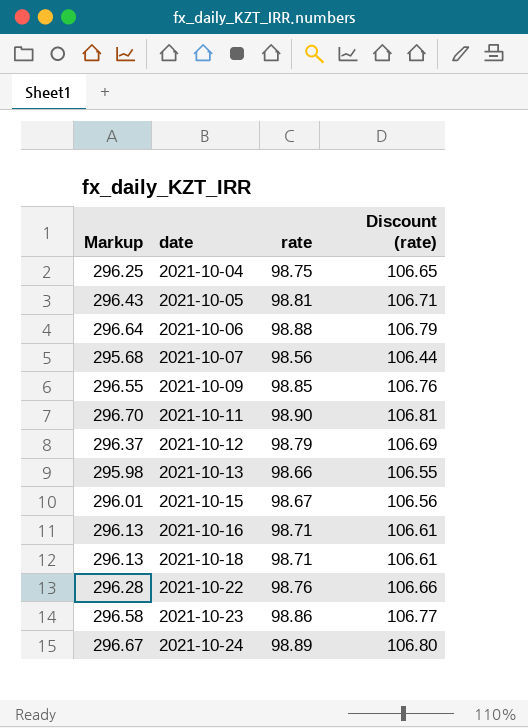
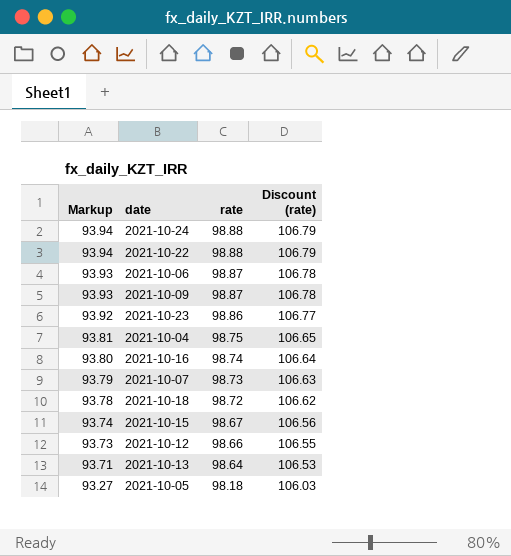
row order: date ascending -> Markup descending
column Markup | formula: [rate] * 3 -> [rate] * 0.95
row 2021-10-11: 296.70 | 98.90 | 106.81 -> none
2021-10-24 | rate: 98.89 -> 98.88
2021-10-24 | Discount (rate): 106.80 -> 106.79
2021-10-22 | rate: 98.76 -> 98.88
2021-10-22 | Discount (rate): 106.66 -> 106.79
2021-10-06 | rate: 98.88 -> 98.87
2021-10-06 | Discount (rate): 106.79 -> 106.78
2021-10-09 | rate: 98.85 -> 98.87
2021-10-09 | Discount (rate): 106.76 -> 106.78
2021-10-16 | rate: 98.71 -> 98.74
2021-10-16 | Discount (rate): 106.61 -> 106.64
2021-10-07 | rate: 98.56 -> 98.73
2021-10-07 | Discount (rate): 106.44 -> 106.63
2021-10-18 | rate: 98.71 -> 98.72
2021-10-18 | Discount (rate): 106.61 -> 106.62
2021-10-12 | rate: 98.79 -> 98.66
2021-10-12 | Discount (rate): 106.69 -> 106.55
2021-10-13 | rate: 98.66 -> 98.64
2021-10-13 | Discount (rate): 106.55 -> 106.53
2021-10-05 | rate: 98.81 -> 98.18
2021-10-05 | Discount (rate): 106.71 -> 106.03

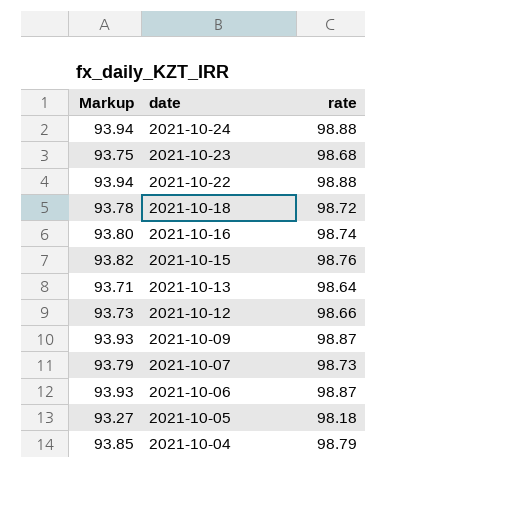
row order: Markup descending -> date descending
column Discount (rate) | formula: [rate] * 1.08 -> none
2021-10-23 | Markup: 93.92 -> 93.75
2021-10-23 | rate: 98.86 -> 98.68
2021-10-15 | Markup: 93.74 -> 93.82
2021-10-15 | rate: 98.67 -> 98.76
2021-10-04 | Markup: 93.81 -> 93.85
2021-10-04 | rate: 98.75 -> 98.79

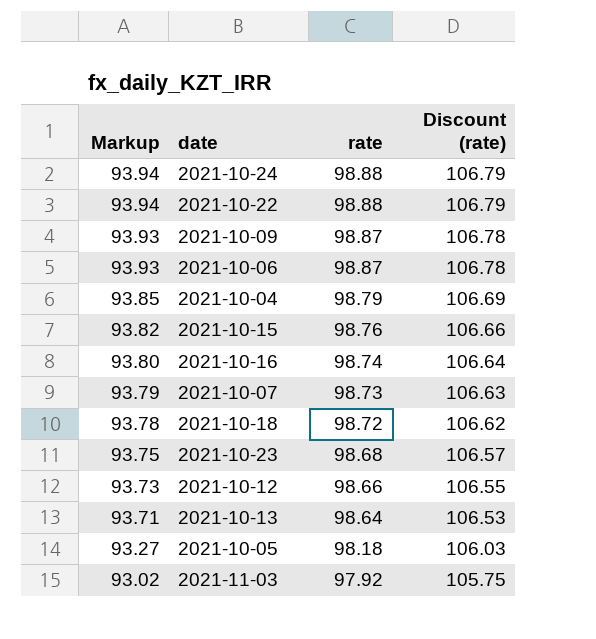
row order: date descending -> Markup descending
column Discount (rate) | formula: none -> [rate] * 1.08
row 2021-11-03: none -> 93.02 | 97.92 | 105.75

